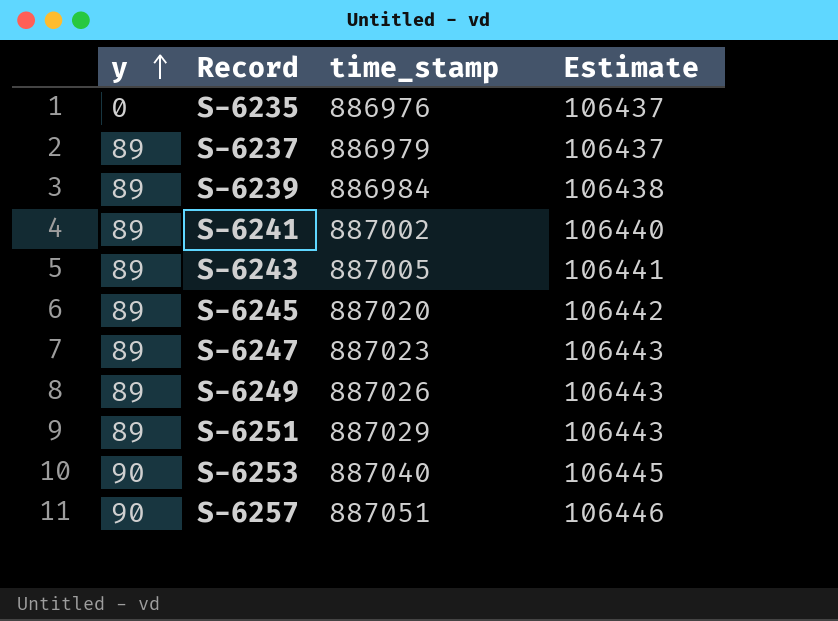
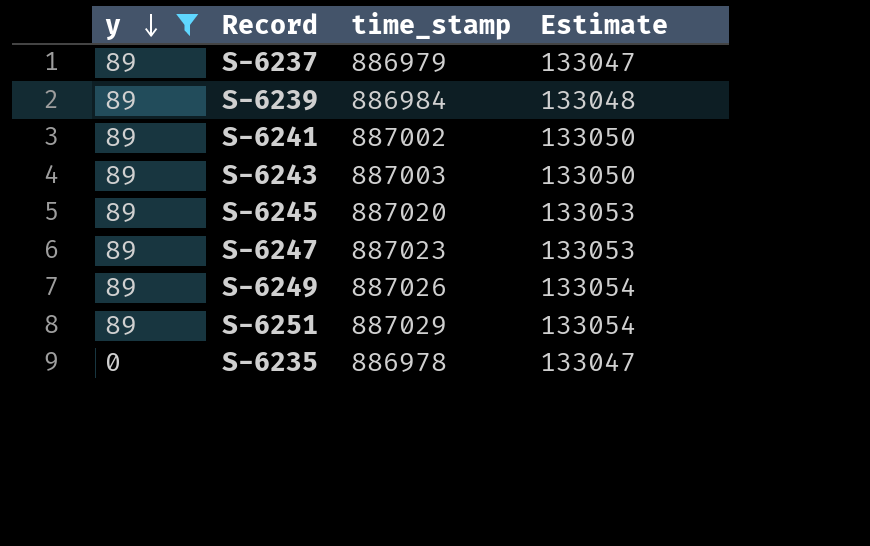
filter: none -> y != 90
row order: y ascending -> y descending
column Estimate | formula: [time_stamp] * 0.12 -> [time_stamp] * 0.15
S-6243 | time_stamp: 887005 -> 887003
S-6235 | time_stamp: 886976 -> 886978

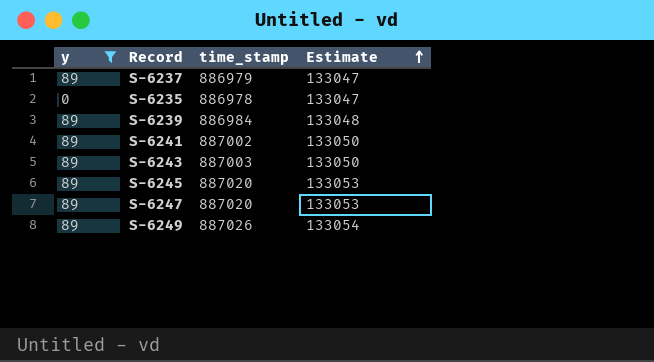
row order: y descending -> Estimate ascending
row S-6251: 89 | 887029 | 133054 -> none
S-6247 | time_stamp: 887023 -> 887020

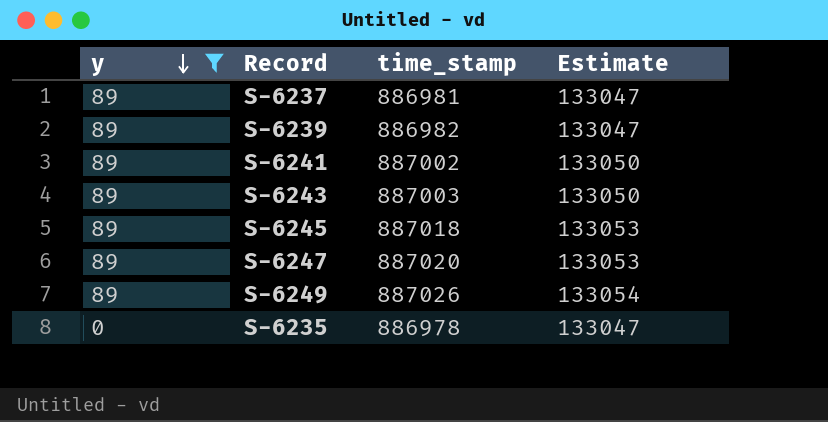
row order: Estimate ascending -> y descending
S-6237 | time_stamp: 886979 -> 886981
S-6239 | time_stamp: 886984 -> 886982
S-6239 | Estimate: 133048 -> 133047
S-6245 | time_stamp: 887020 -> 887018

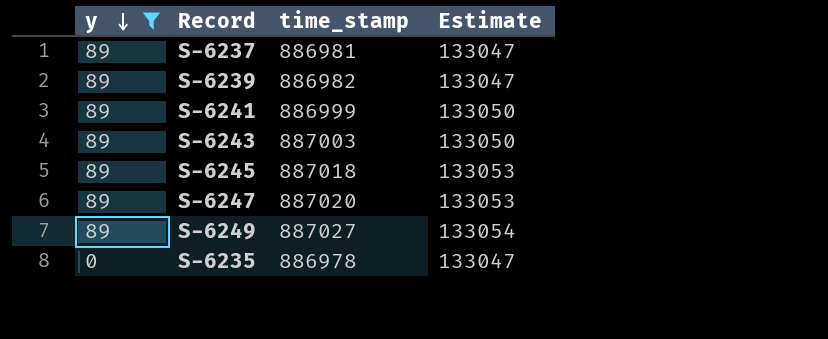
S-6241 | time_stamp: 887002 -> 886999
S-6249 | time_stamp: 887026 -> 887027

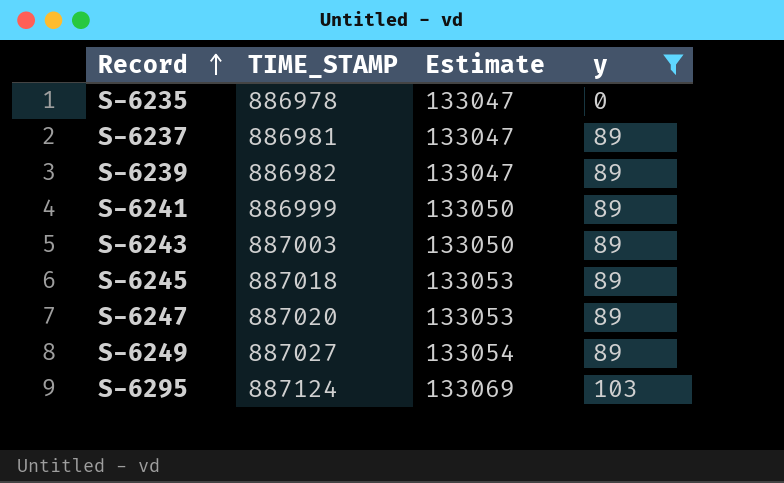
row order: y descending -> Record ascending
column name: time_stamp -> TIME_STAMP
column y | position: 1 -> 4
row S-6295: none -> 887124 | 133069 | 103

